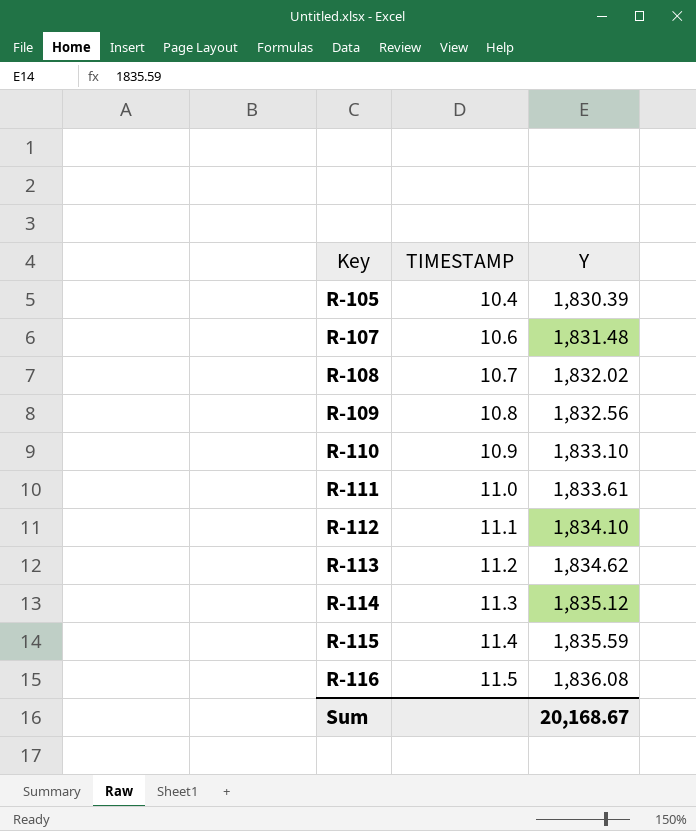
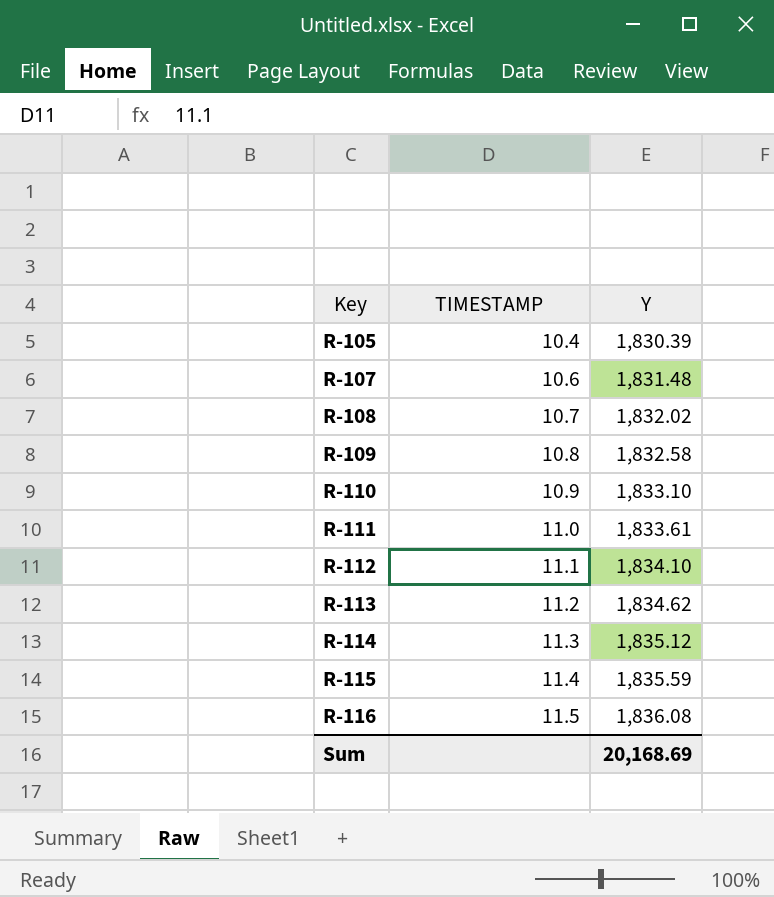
R-109 | Y: 1,832.56 -> 1,832.58
Sum | Y: 20,168.67 -> 20,168.69

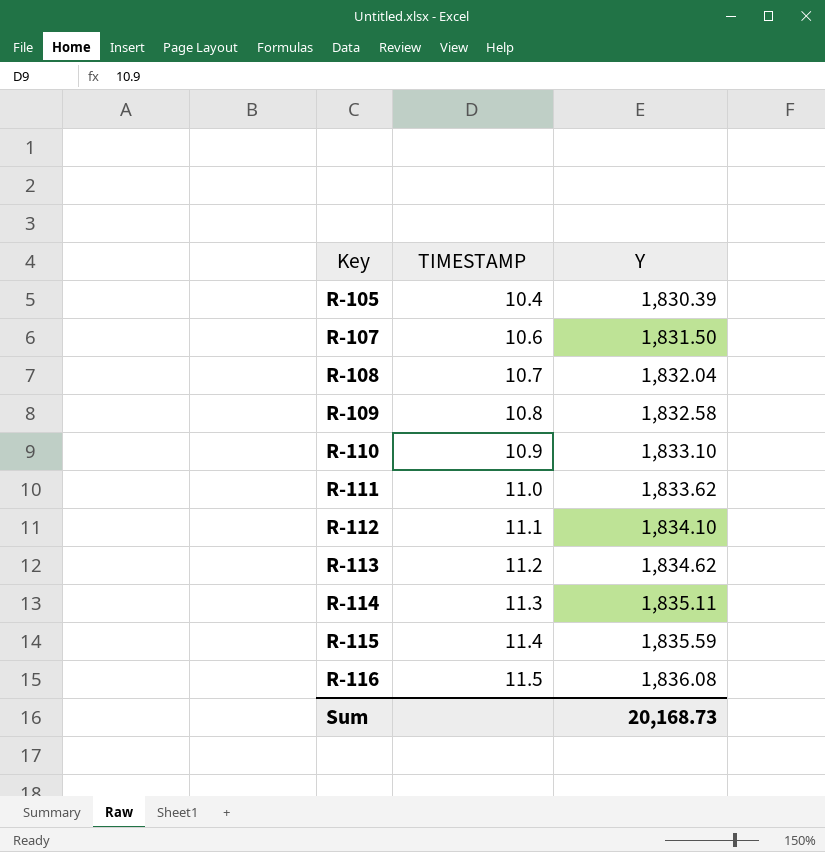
R-107 | Y: 1,831.48 -> 1,831.50
R-108 | Y: 1,832.02 -> 1,832.04
R-111 | Y: 1,833.61 -> 1,833.62
R-114 | Y: 1,835.12 -> 1,835.11
Sum | Y: 20,168.69 -> 20,168.73

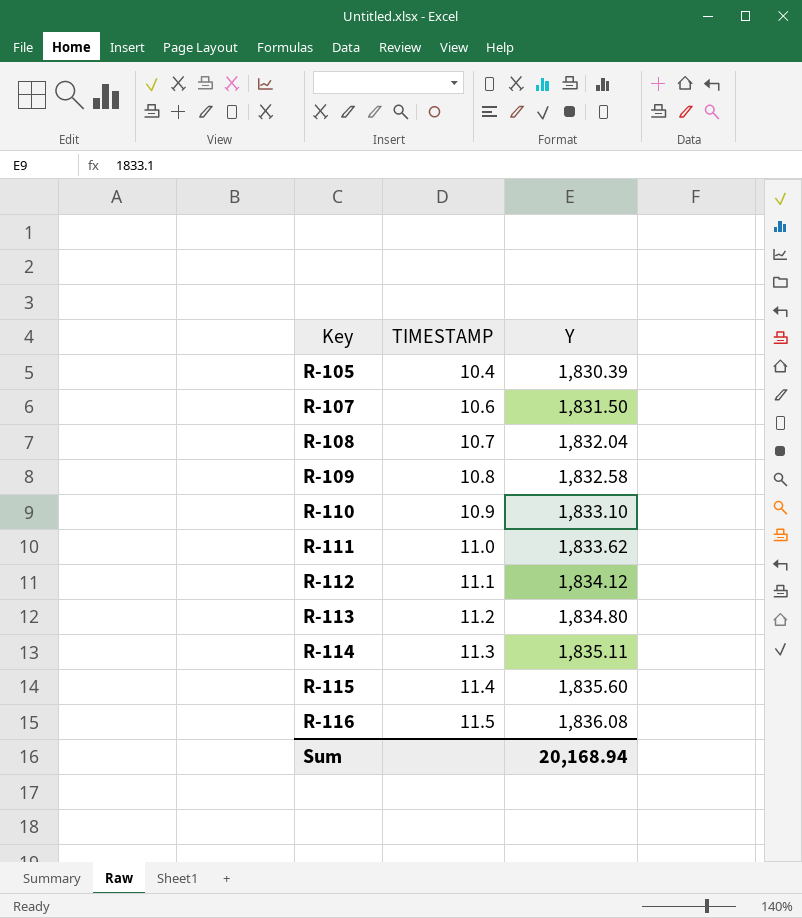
R-112 | Y: 1,834.10 -> 1,834.12
R-113 | Y: 1,834.62 -> 1,834.80
R-115 | Y: 1,835.59 -> 1,835.60
Sum | Y: 20,168.73 -> 20,168.94

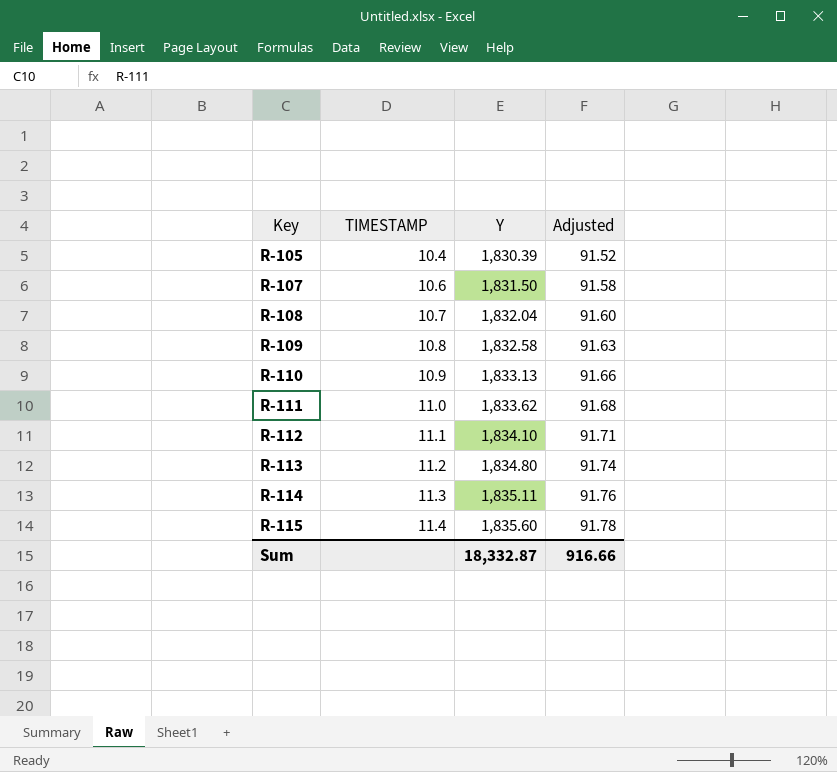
column Adjusted | formula: none -> [Y] * 0.05
row R-116: 11.5 | 1,836.08 -> none
R-110 | Y: 1,833.10 -> 1,833.13
R-112 | Y: 1,834.12 -> 1,834.10
Sum | Y: 20,168.94 -> 18,332.87

